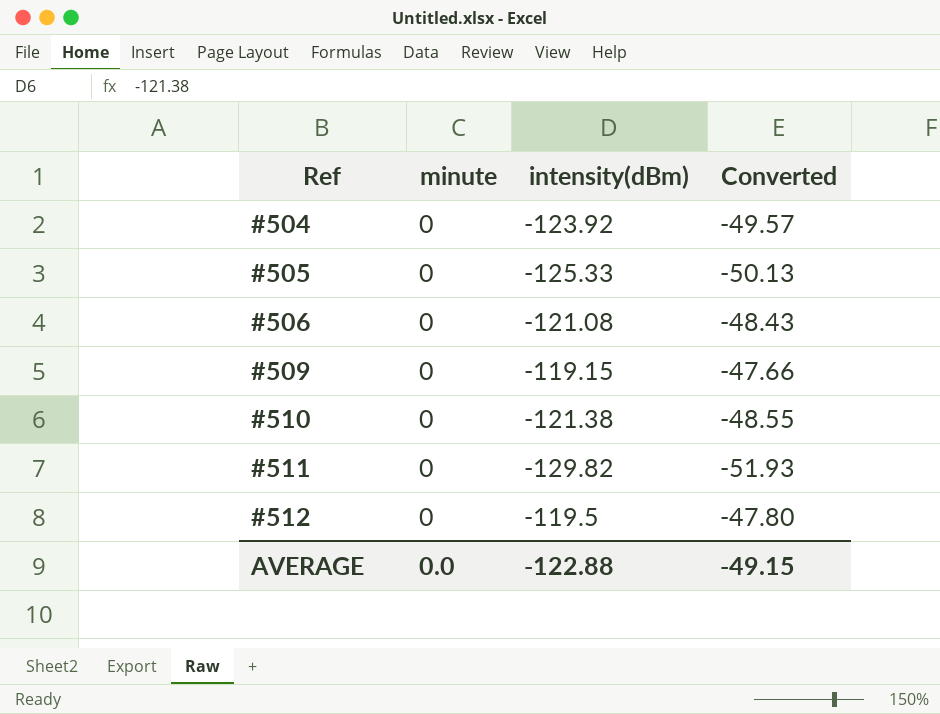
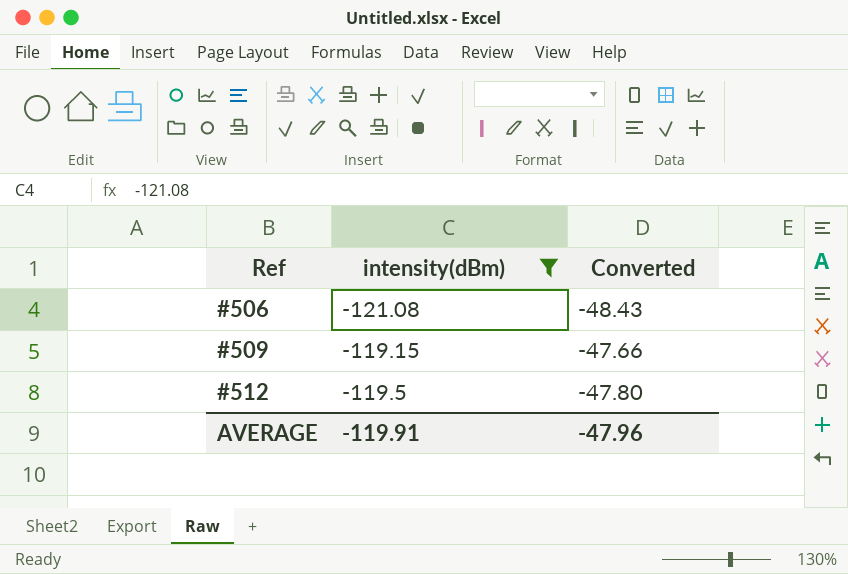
filter: none -> intensity(dBm) >= -121.08
column minute | position: 2 -> none
AVERAGE | intensity(dBm): -122.88 -> -119.91
AVERAGE | Converted: -49.15 -> -47.96

